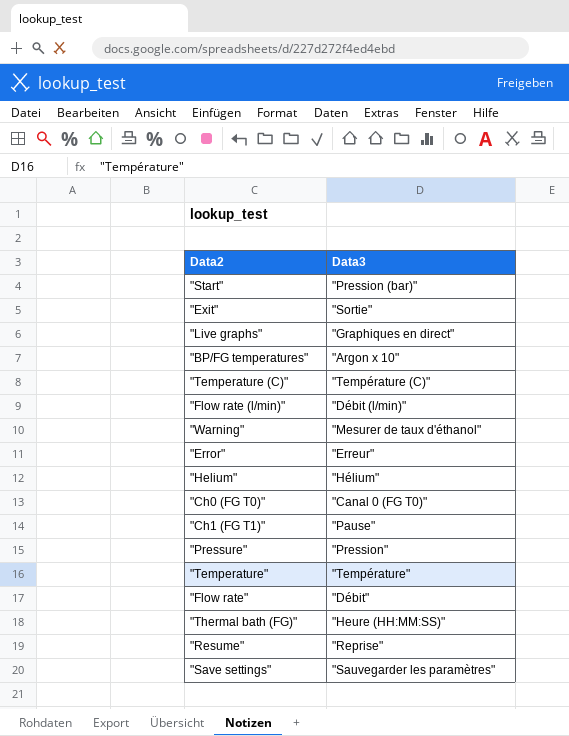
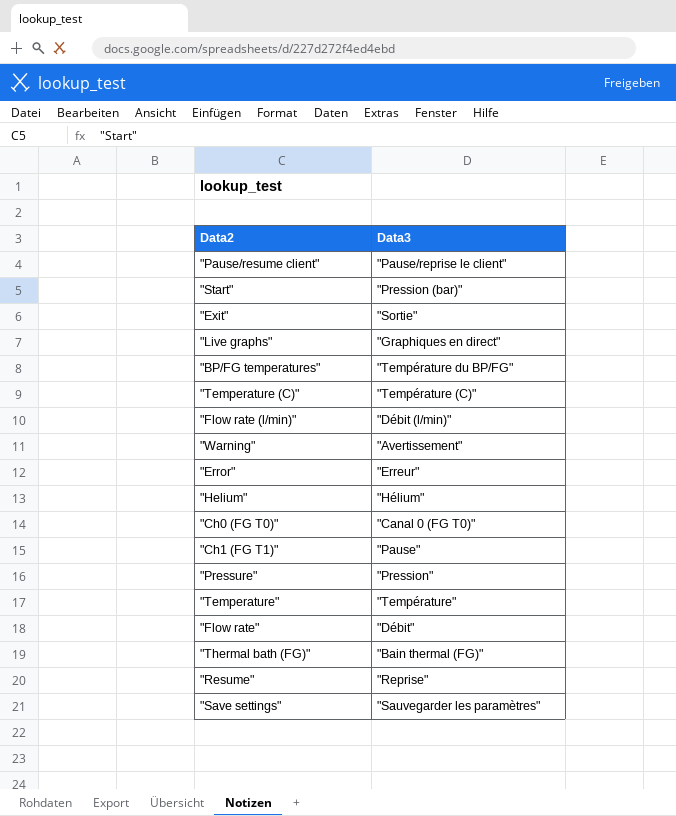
row "Pause/resume client": none -> "Pause/reprise le client"
"BP/FG temperatures" | Data3: "Argon x 10" -> "Température du BP/FG"
"Warning" | Data3: "Mesurer de taux d'éthanol" -> "Avertissement"
"Thermal bath (FG)" | Data3: "Heure (HH:MM:SS)" -> "Bain thermal (FG)"

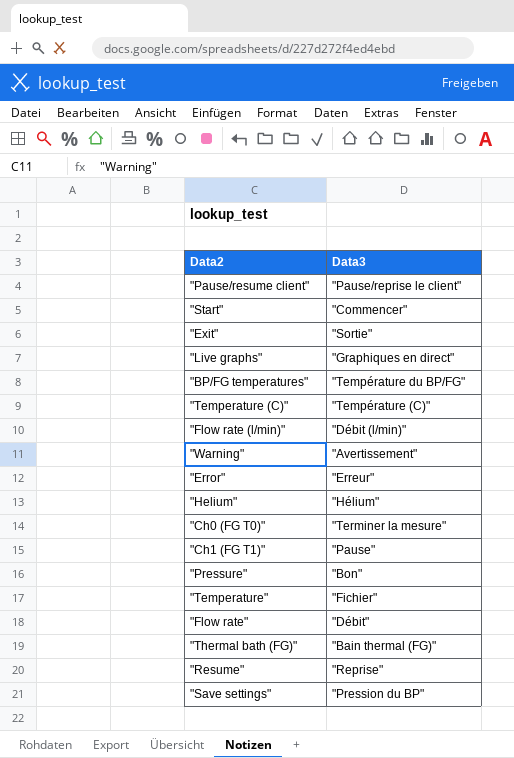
"Start" | Data3: "Pression (bar)" -> "Commencer"
"Ch0 (FG T0)" | Data3: "Canal 0 (FG T0)" -> "Terminer la mesure"
"Pressure" | Data3: "Pression" -> "Bon"
"Temperature" | Data3: "Température" -> "Fichier"
"Save settings" | Data3: "Sauvegarder les paramètres" -> "Pression du BP"

